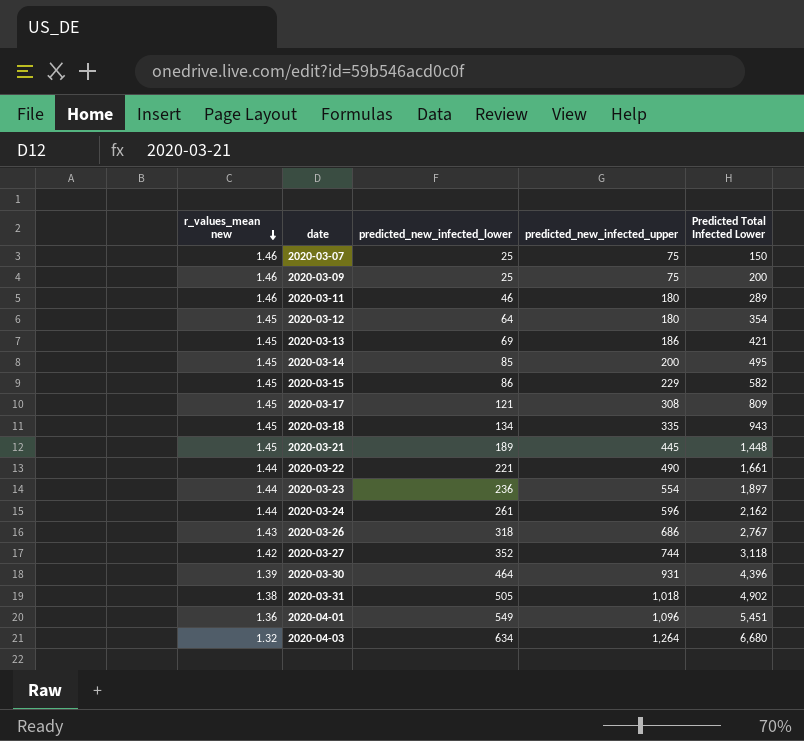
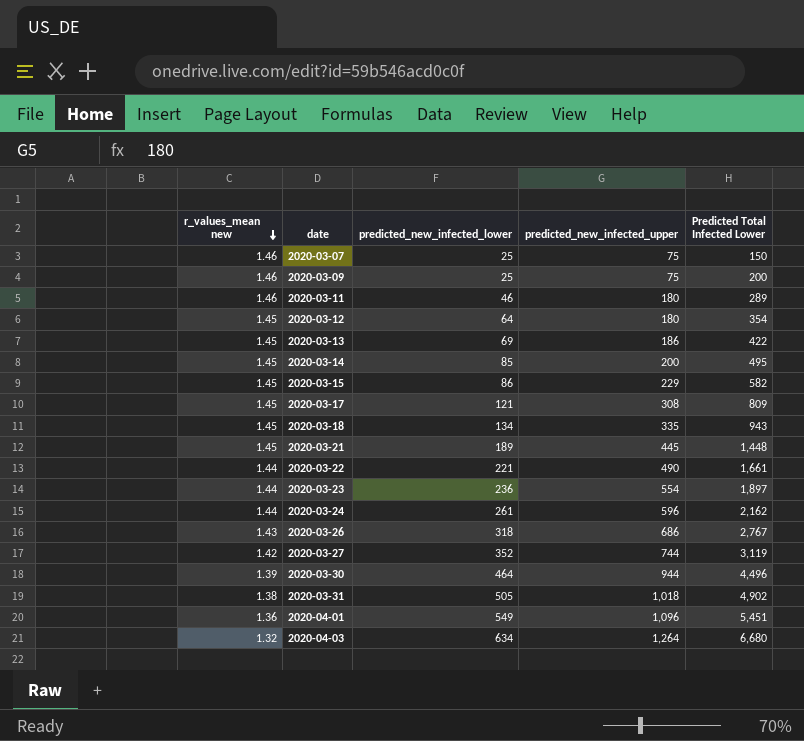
2020-03-13 | Predicted Total Infected Lower: 421 -> 422
2020-03-27 | Predicted Total Infected Lower: 3,118 -> 3,119
2020-03-30 | predicted_new_infected_upper: 931 -> 944
2020-03-30 | Predicted Total Infected Lower: 4,396 -> 4,496

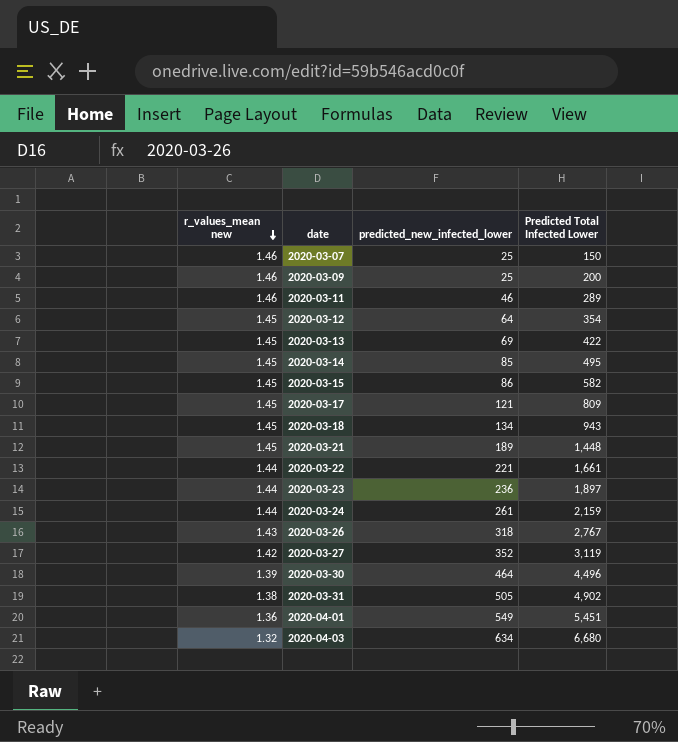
column predicted_new_infected_upper | position: 4 -> none
2020-03-24 | Predicted Total Infected Lower: 2,162 -> 2,159

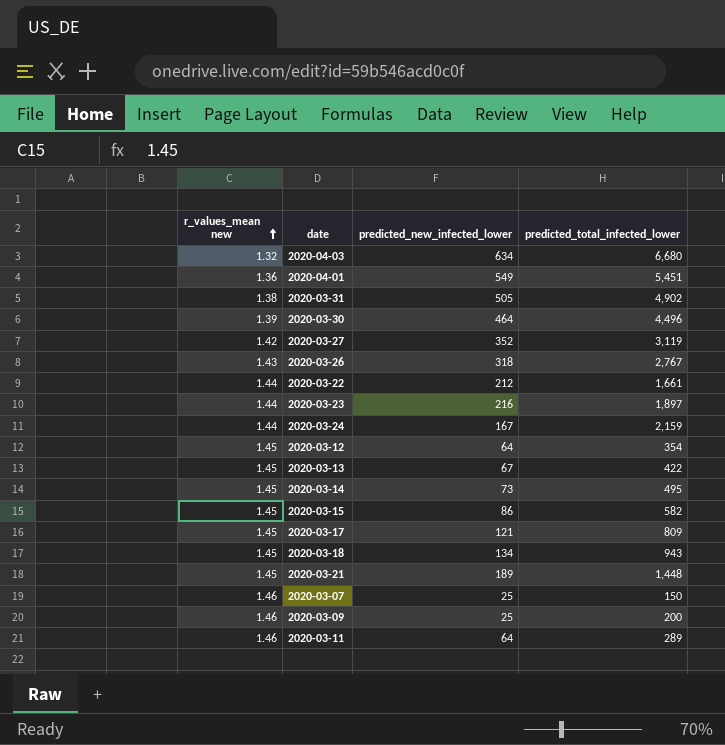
row order: r_values_mean new descending -> r_values_mean new ascending
column name: Predicted Total Infected Lower -> predicted_total_infected_lower
2020-03-22 | predicted_new_infected_lower: 221 -> 212
2020-03-23 | predicted_new_infected_lower: 236 -> 216
2020-03-24 | predicted_new_infected_lower: 261 -> 167
2020-03-13 | predicted_new_infected_lower: 69 -> 67
2020-03-14 | predicted_new_infected_lower: 85 -> 73
2020-03-11 | predicted_new_infected_lower: 46 -> 64

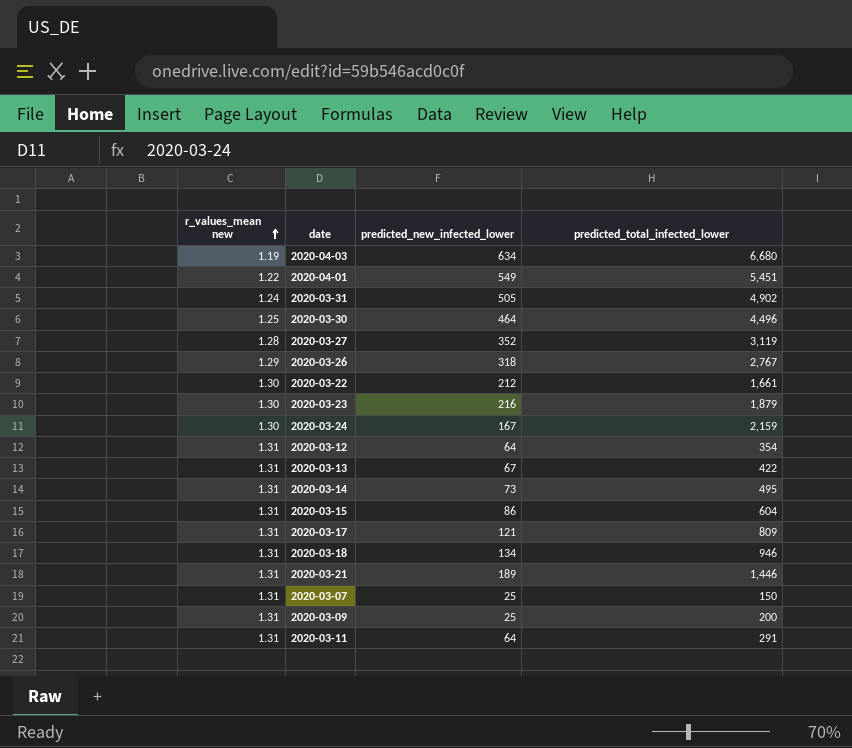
2020-04-03 | r_values_mean new: 1.32 -> 1.19
2020-04-01 | r_values_mean new: 1.36 -> 1.22
2020-03-31 | r_values_mean new: 1.38 -> 1.24
2020-03-30 | r_values_mean new: 1.39 -> 1.25
2020-03-27 | r_values_mean new: 1.42 -> 1.28
2020-03-26 | r_values_mean new: 1.43 -> 1.29
2020-03-22 | r_values_mean new: 1.44 -> 1.30
2020-03-23 | r_values_mean new: 1.44 -> 1.30
2020-03-23 | predicted_total_infected_lower: 1,897 -> 1,879
2020-03-24 | r_values_mean new: 1.44 -> 1.30
2020-03-12 | r_values_mean new: 1.45 -> 1.31
2020-03-13 | r_values_mean new: 1.45 -> 1.31
2020-03-14 | r_values_mean new: 1.45 -> 1.31
2020-03-15 | r_values_mean new: 1.45 -> 1.31
2020-03-15 | predicted_total_infected_lower: 582 -> 604
2020-03-17 | r_values_mean new: 1.45 -> 1.31
2020-03-18 | r_values_mean new: 1.45 -> 1.31
2020-03-18 | predicted_total_infected_lower: 943 -> 946
2020-03-21 | r_values_mean new: 1.45 -> 1.31
2020-03-21 | predicted_total_infected_lower: 1,448 -> 1,446
2020-03-07 | r_values_mean new: 1.46 -> 1.31
2020-03-09 | r_values_mean new: 1.46 -> 1.31
2020-03-11 | r_values_mean new: 1.46 -> 1.31
2020-03-11 | predicted_total_infected_lower: 289 -> 291

